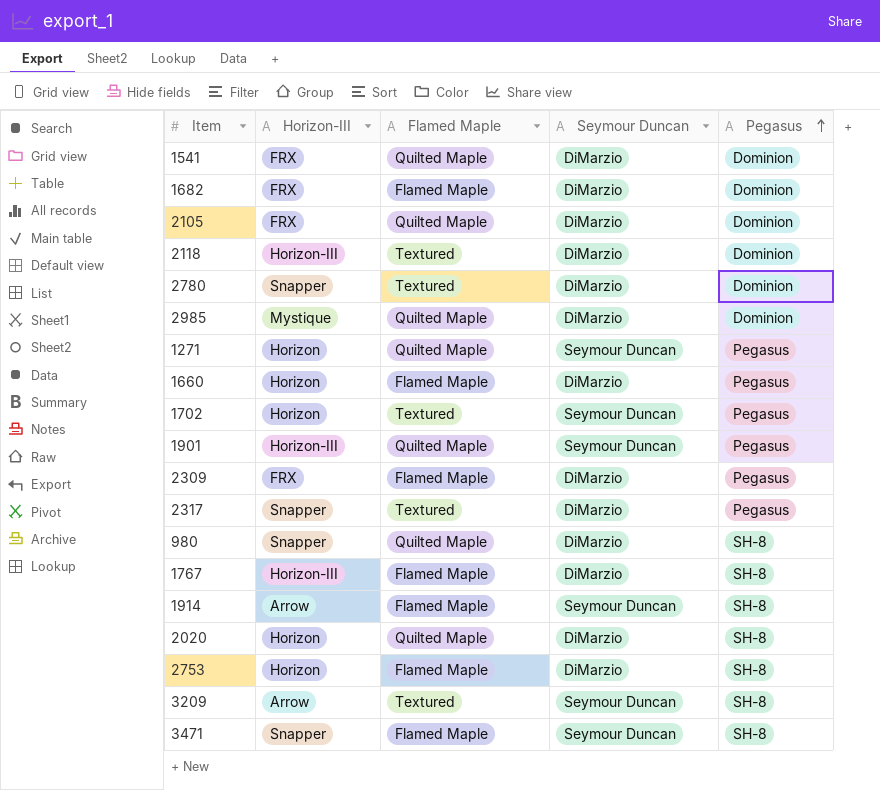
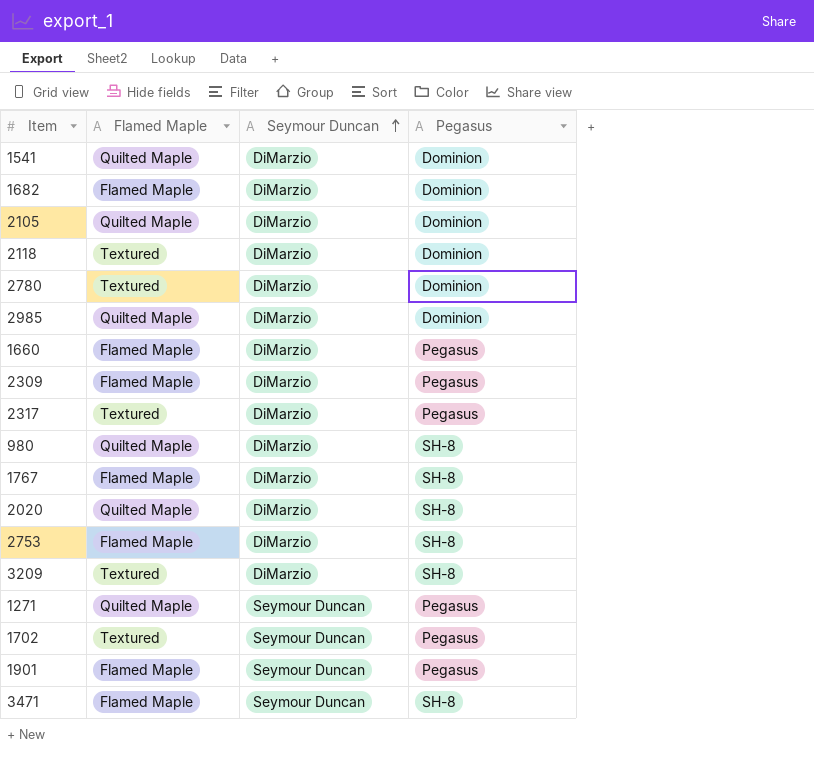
row order: Pegasus ascending -> Seymour Duncan ascending
column Horizon-III | position: 2 -> none
row 1914: Arrow | Flamed Maple | Seymour Duncan | SH-8 -> none
3209 | Seymour Duncan: Seymour Duncan -> DiMarzio
1901 | Flamed Maple: Quilted Maple -> Flamed Maple

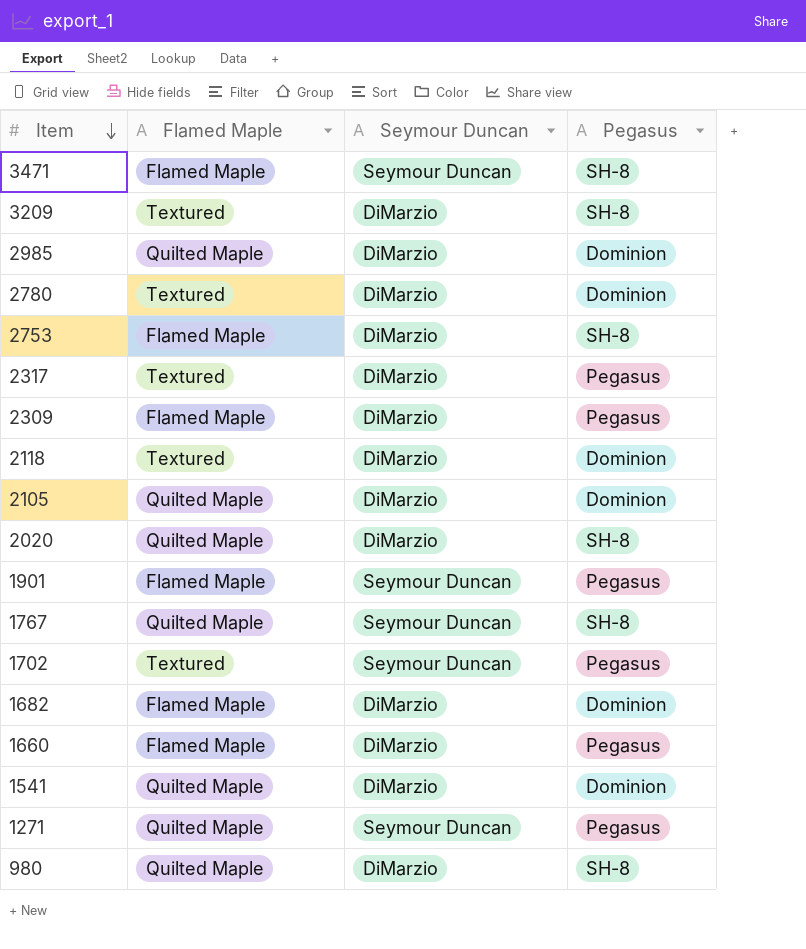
row order: Seymour Duncan ascending -> Item descending
1767 | Flamed Maple: Flamed Maple -> Quilted Maple
1767 | Seymour Duncan: DiMarzio -> Seymour Duncan

